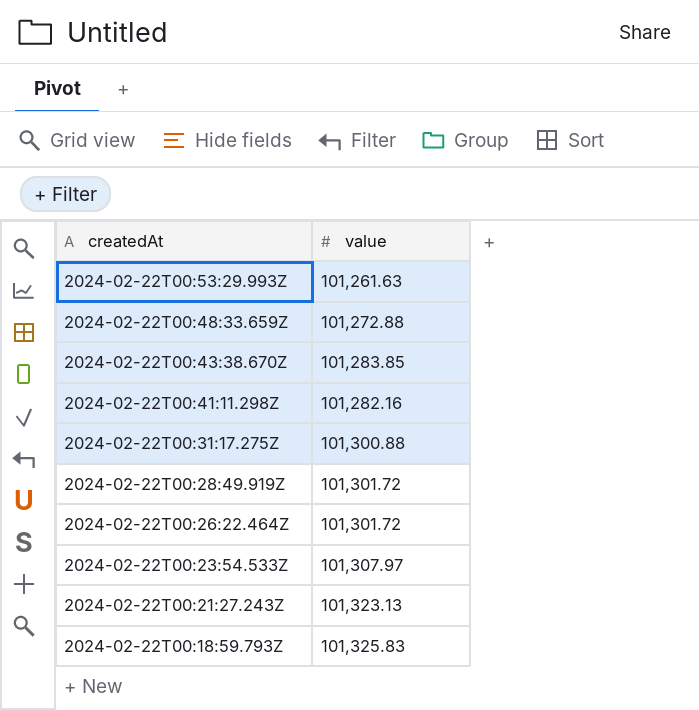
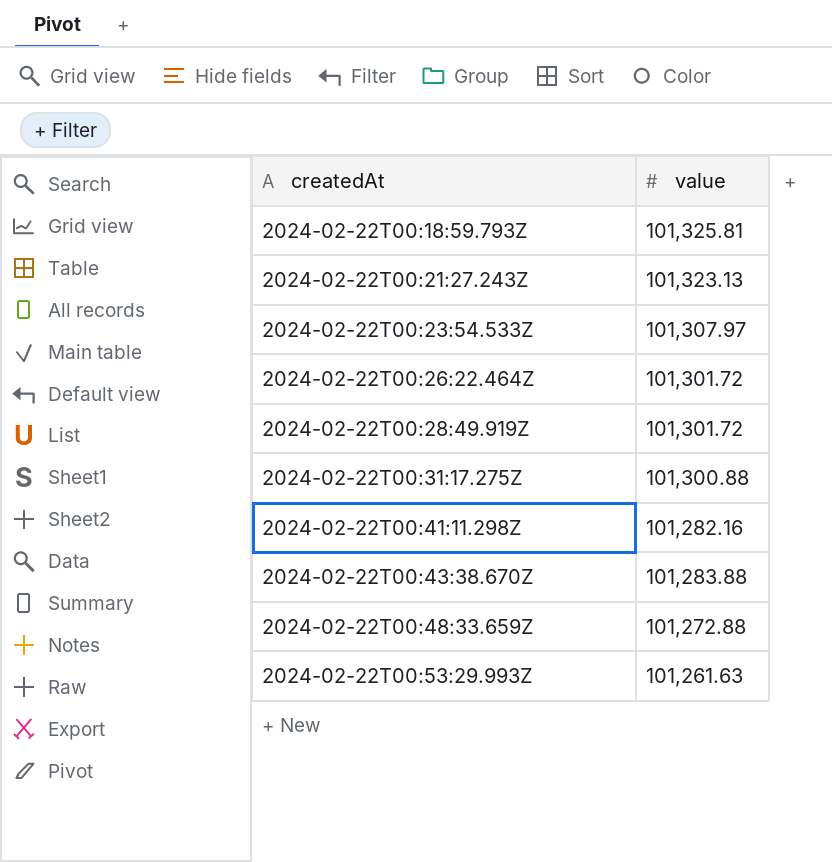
row order: createdAt descending -> createdAt ascending
2024-02-22T00:18:59.793Z | value: 101,325.83 -> 101,325.81
2024-02-22T00:43:38.670Z | value: 101,283.85 -> 101,283.88

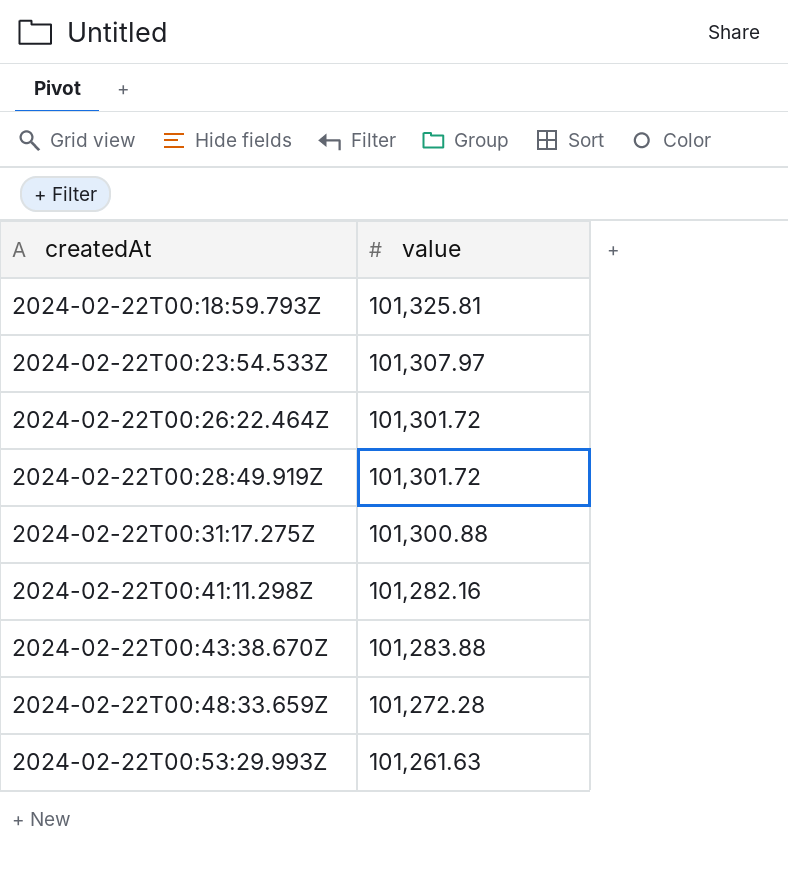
row 2024-02-22T00:21:27.243Z: 101,323.13 -> none
2024-02-22T00:48:33.659Z | value: 101,272.88 -> 101,272.28

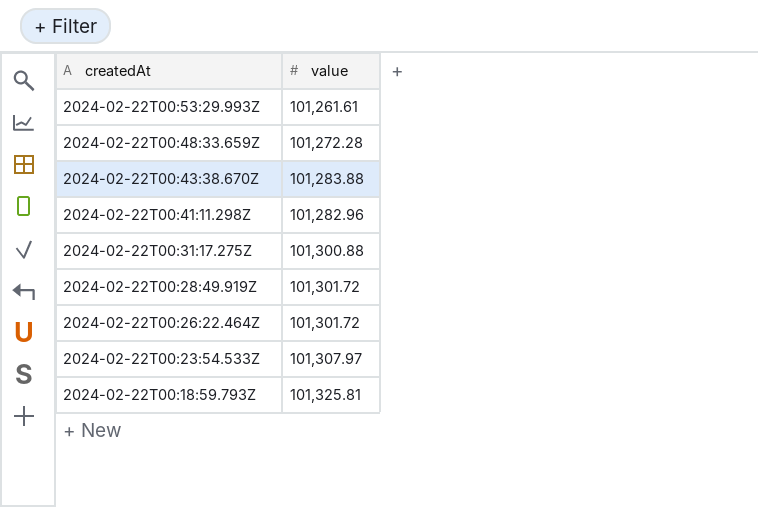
row order: createdAt ascending -> createdAt descending
2024-02-22T00:53:29.993Z | value: 101,261.63 -> 101,261.61
2024-02-22T00:41:11.298Z | value: 101,282.16 -> 101,282.96

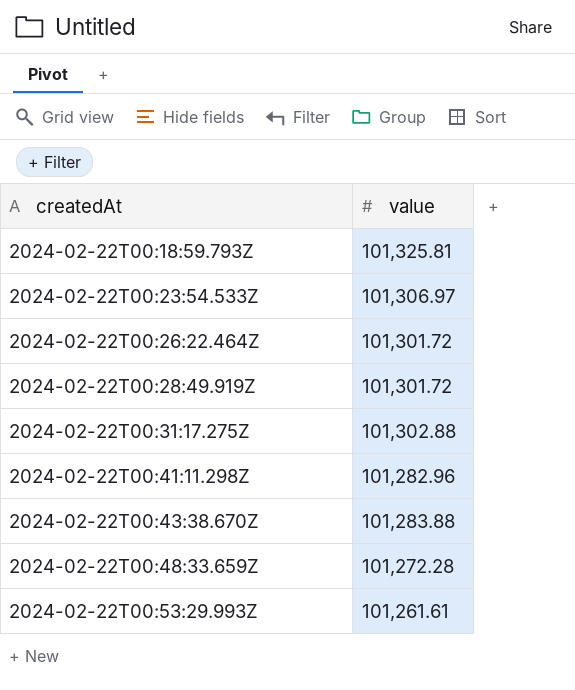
row order: createdAt descending -> createdAt ascending
2024-02-22T00:23:54.533Z | value: 101,307.97 -> 101,306.97
2024-02-22T00:31:17.275Z | value: 101,300.88 -> 101,302.88

